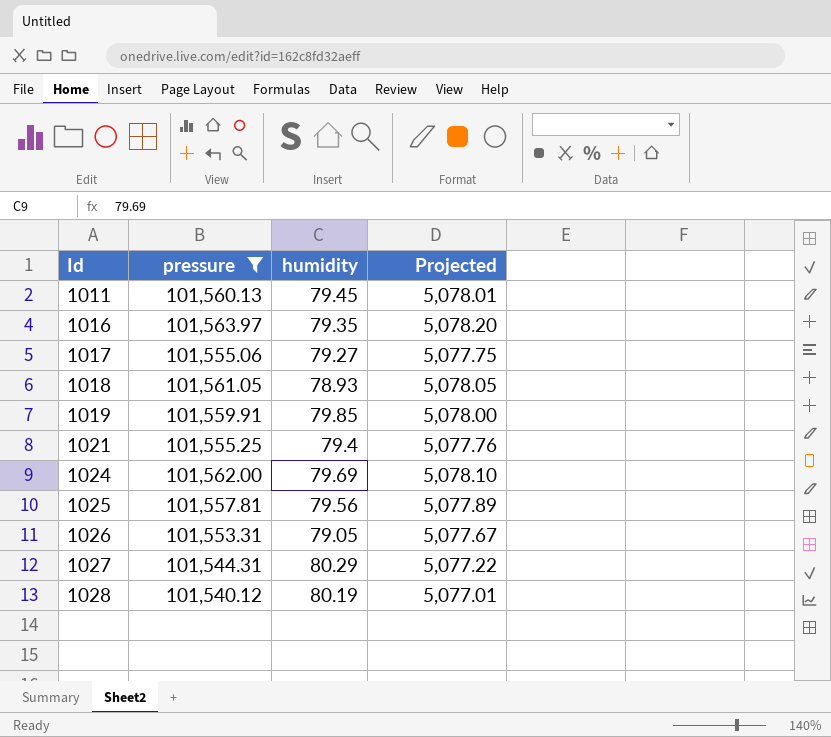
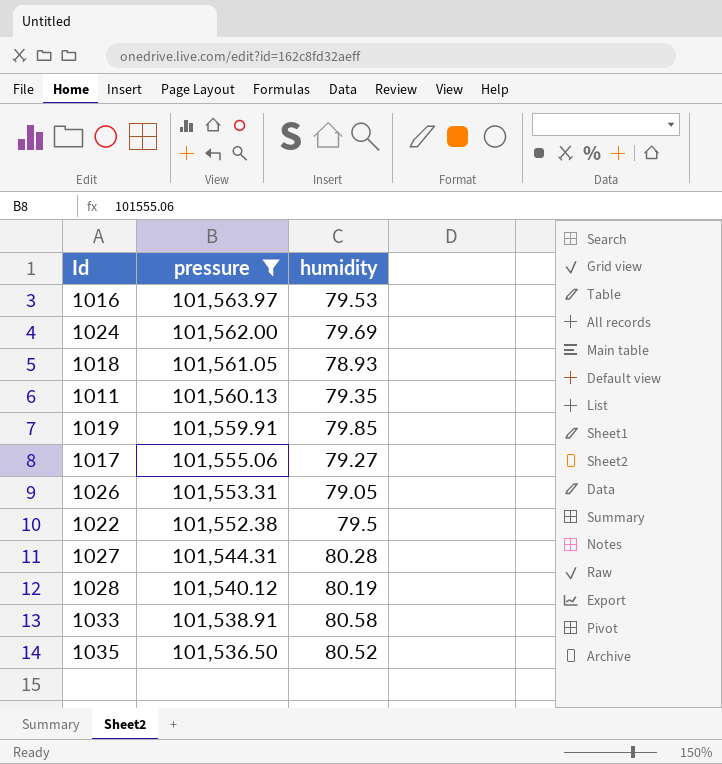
row order: Id ascending -> pressure descending
column Projected | formula: [pressure] * 0.05 -> none
row 1021: 101,555.25 | 79.4 | 5,077.76 -> none
row 1025: 101,557.81 | 79.56 | 5,077.89 -> none
1016 | humidity: 79.35 -> 79.53
1011 | humidity: 79.45 -> 79.35
row 1022: none -> 101,552.38 | 79.5
1027 | humidity: 80.29 -> 80.28
row 1033: none -> 101,538.91 | 80.58
row 1035: none -> 101,536.50 | 80.52

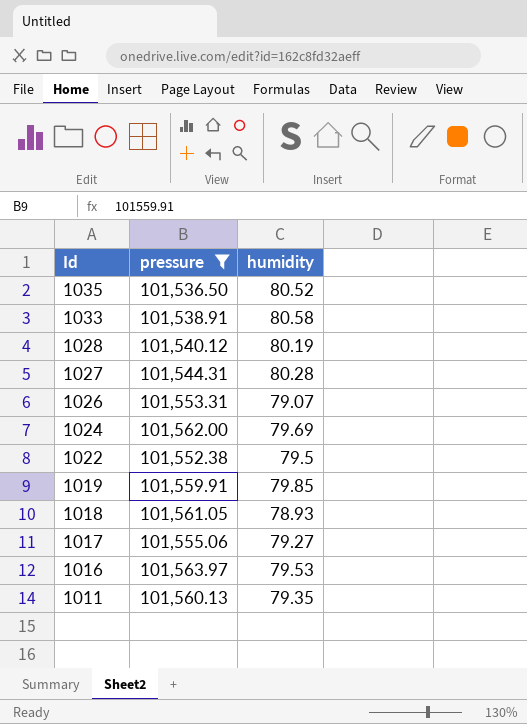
row order: pressure descending -> Id descending
1026 | humidity: 79.05 -> 79.07

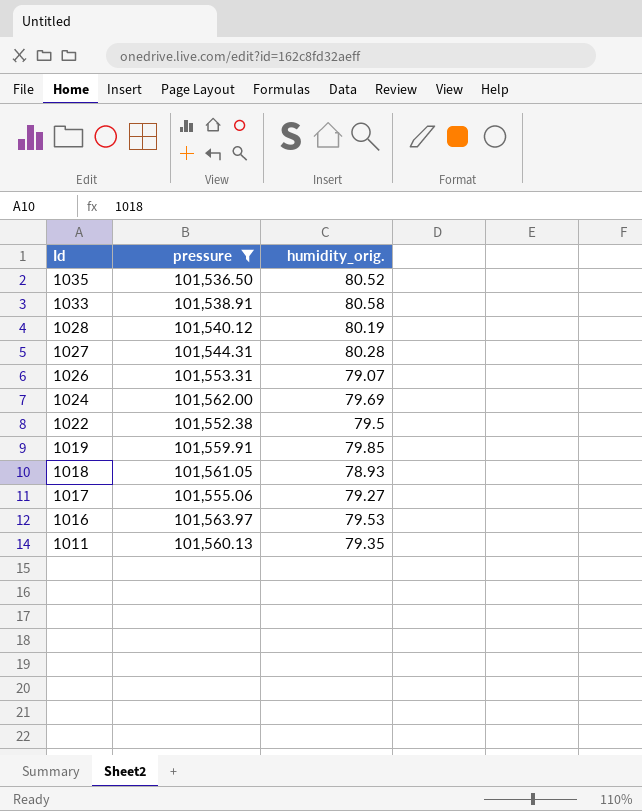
column name: humidity -> humidity_orig.

